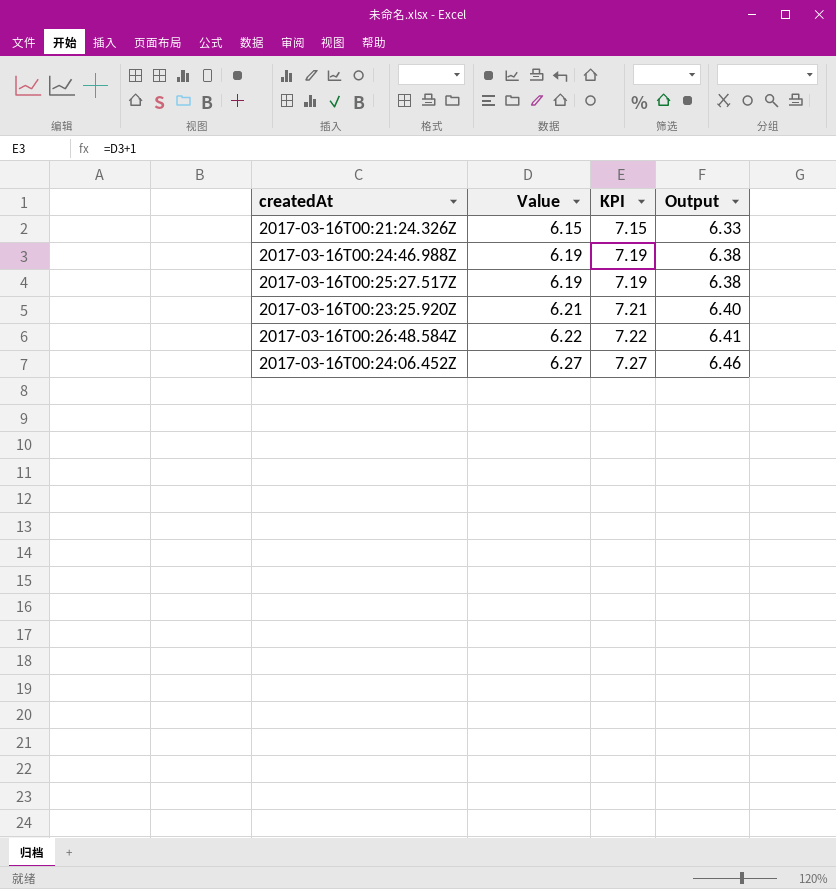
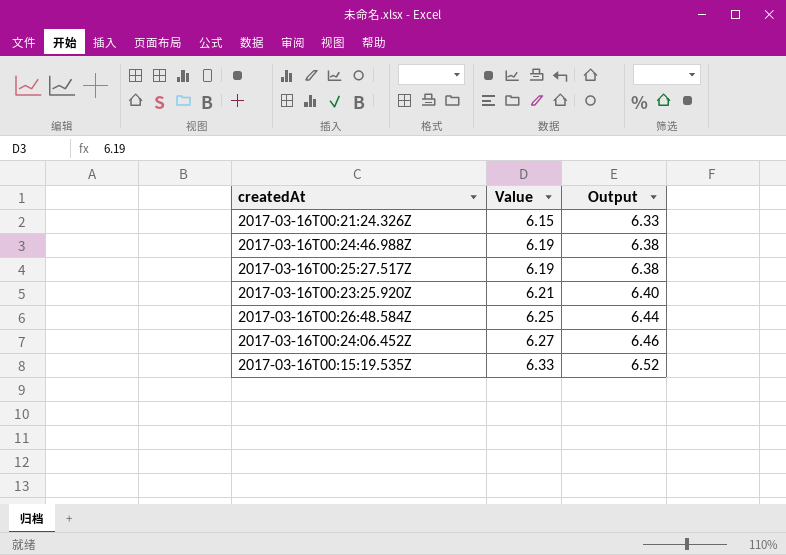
column KPI | formula: [Value] + 1 -> none
2017-03-16T00:26:48.584Z | Value: 6.22 -> 6.25
2017-03-16T00:26:48.584Z | Output: 6.41 -> 6.44
row 2017-03-16T00:15:19.535Z: none -> 6.33 | 6.52

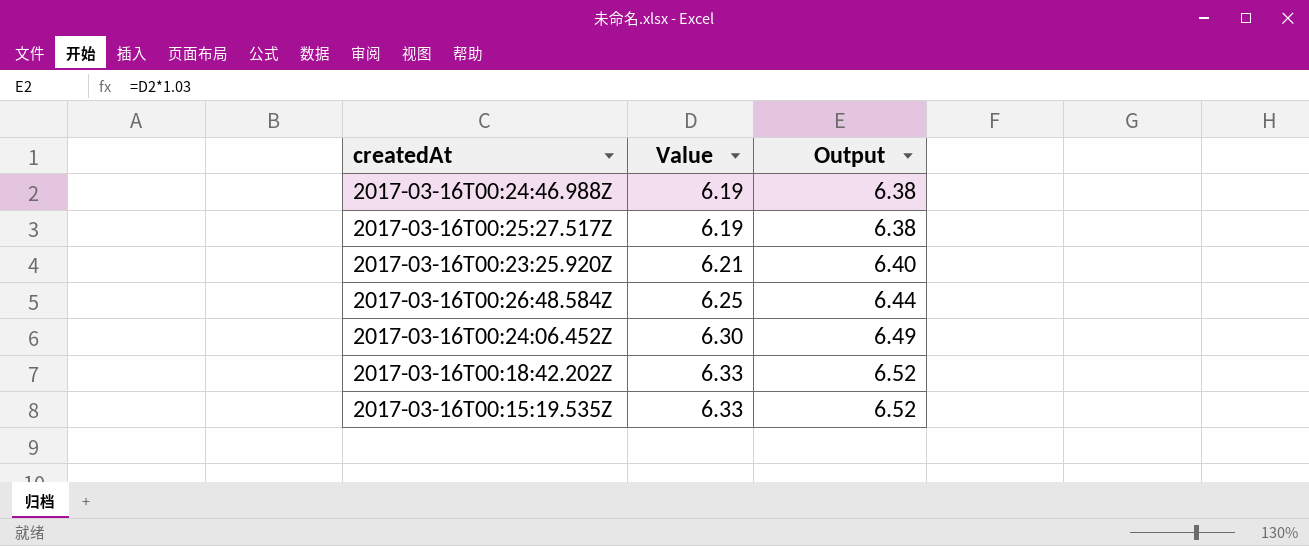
row 2017-03-16T00:21:24.326Z: 6.15 | 6.33 -> none
2017-03-16T00:24:06.452Z | Value: 6.27 -> 6.30
2017-03-16T00:24:06.452Z | Output: 6.46 -> 6.49
row 2017-03-16T00:18:42.202Z: none -> 6.33 | 6.52

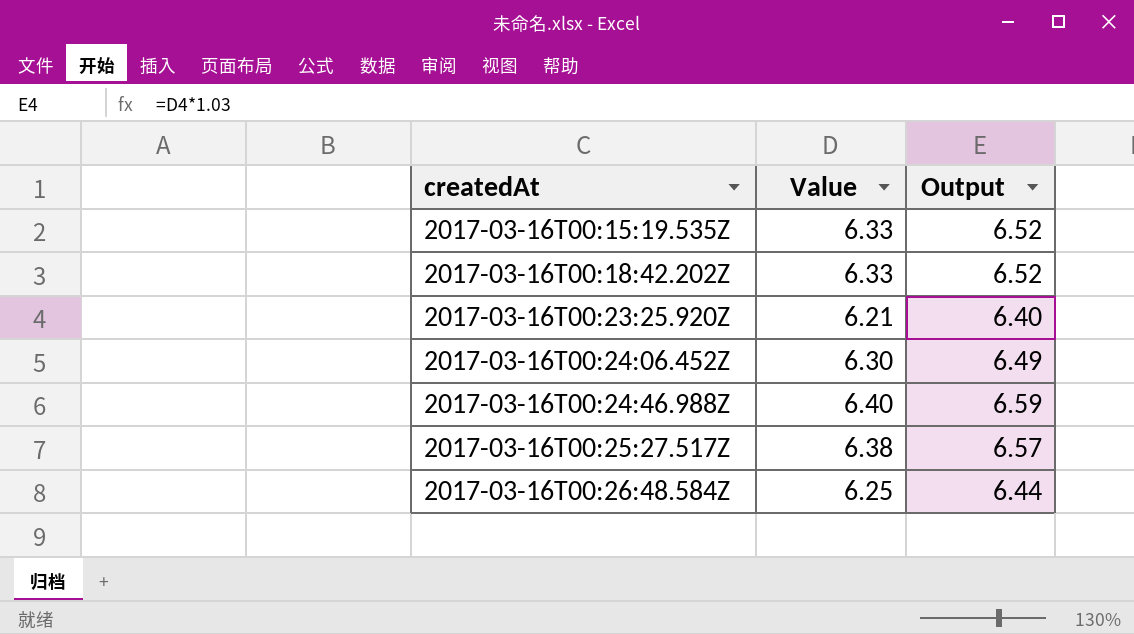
row order: Value ascending -> createdAt ascending
2017-03-16T00:24:46.988Z | Value: 6.19 -> 6.40
2017-03-16T00:24:46.988Z | Output: 6.38 -> 6.59
2017-03-16T00:25:27.517Z | Value: 6.19 -> 6.38
2017-03-16T00:25:27.517Z | Output: 6.38 -> 6.57

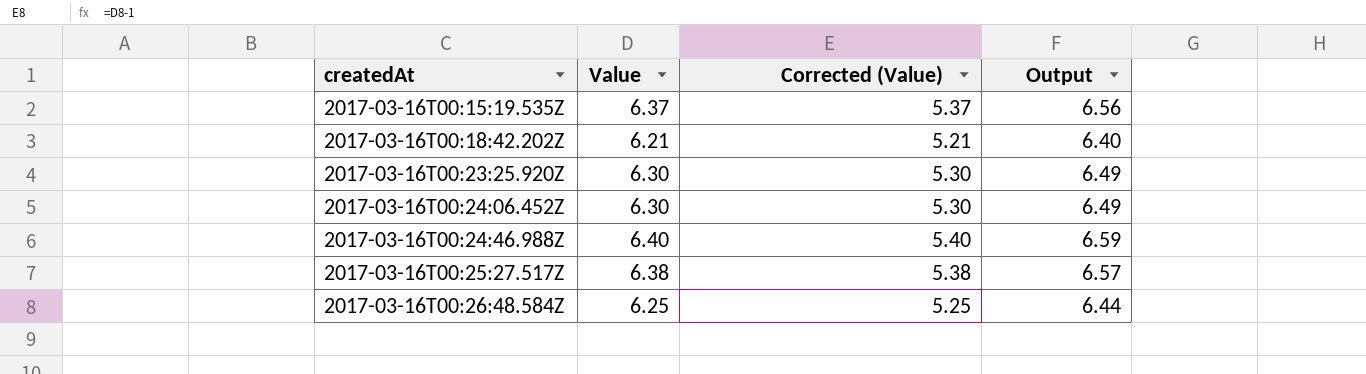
column Corrected (Value) | formula: none -> [Value] - 1
2017-03-16T00:15:19.535Z | Value: 6.33 -> 6.37
2017-03-16T00:15:19.535Z | Output: 6.52 -> 6.56
2017-03-16T00:18:42.202Z | Value: 6.33 -> 6.21
2017-03-16T00:18:42.202Z | Output: 6.52 -> 6.40
2017-03-16T00:23:25.920Z | Value: 6.21 -> 6.30
2017-03-16T00:23:25.920Z | Output: 6.40 -> 6.49

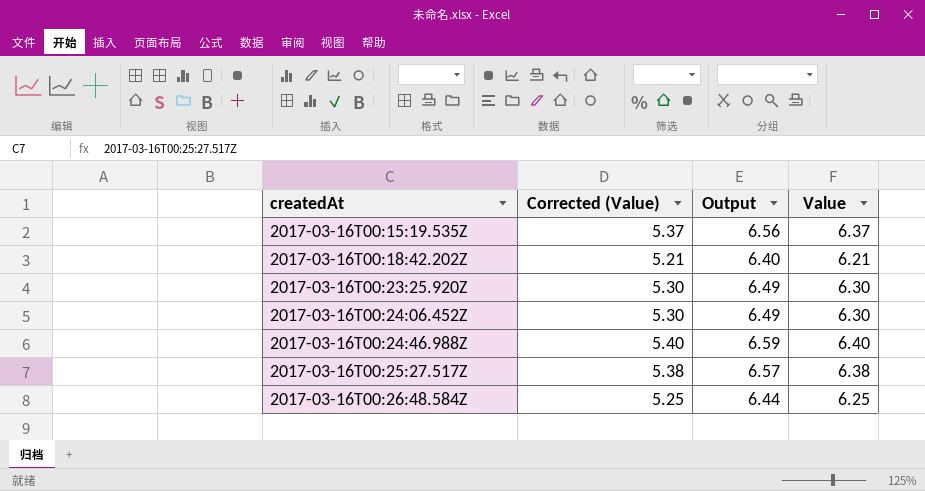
column Value | position: 2 -> 4

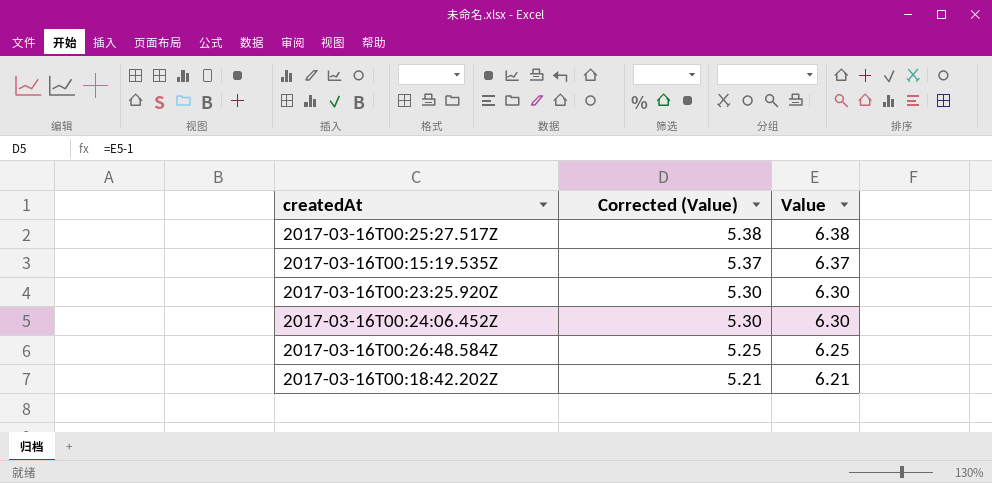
row order: createdAt ascending -> Corrected (Value) descending
column Output | formula: [Value] * 1.03 -> none
row 2017-03-16T00:24:46.988Z: 5.40 | 6.59 | 6.40 -> none

